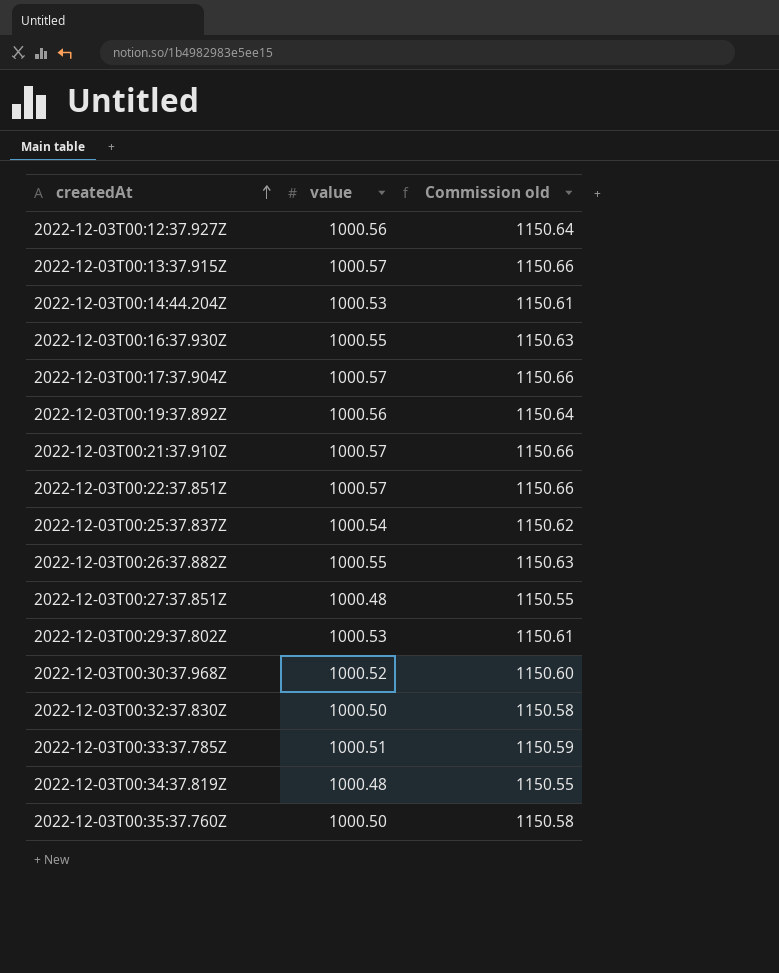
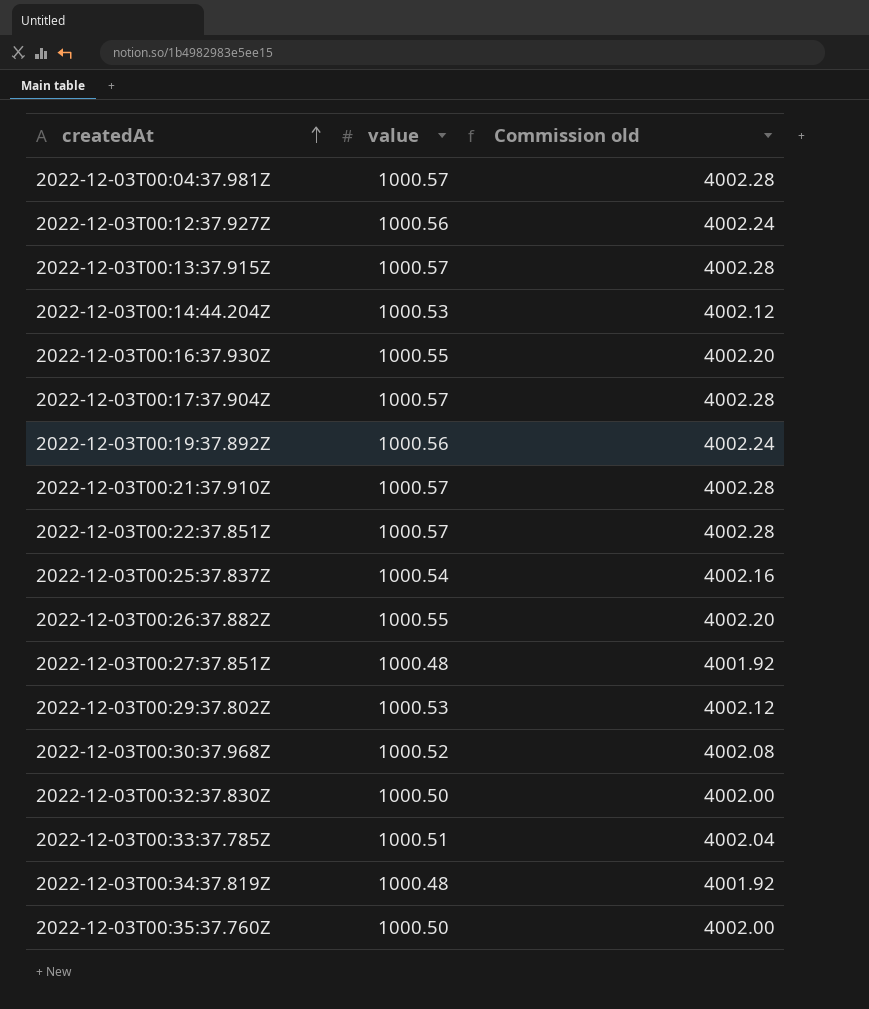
column Commission old | formula: [value] * 1.15 -> [value] * 4
row 2022-12-03T00:04:37.981Z: none -> 1000.57 | 4002.28

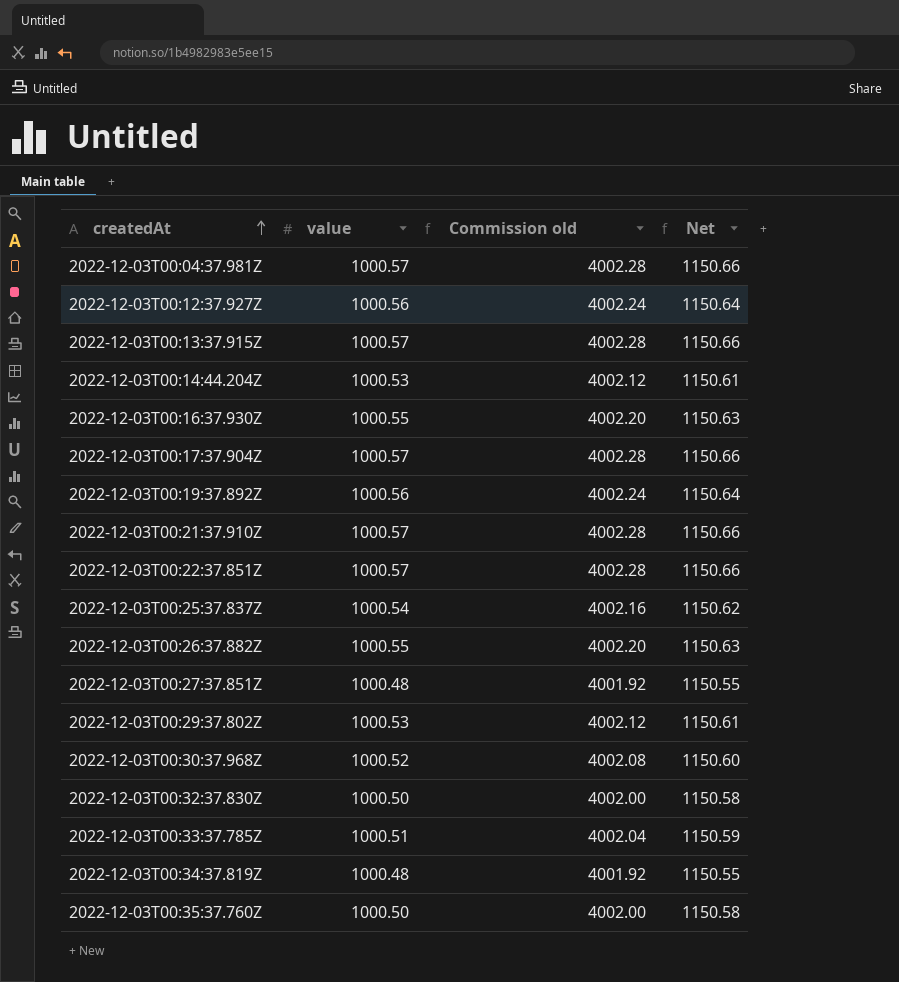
column Net | formula: none -> [value] * 1.15

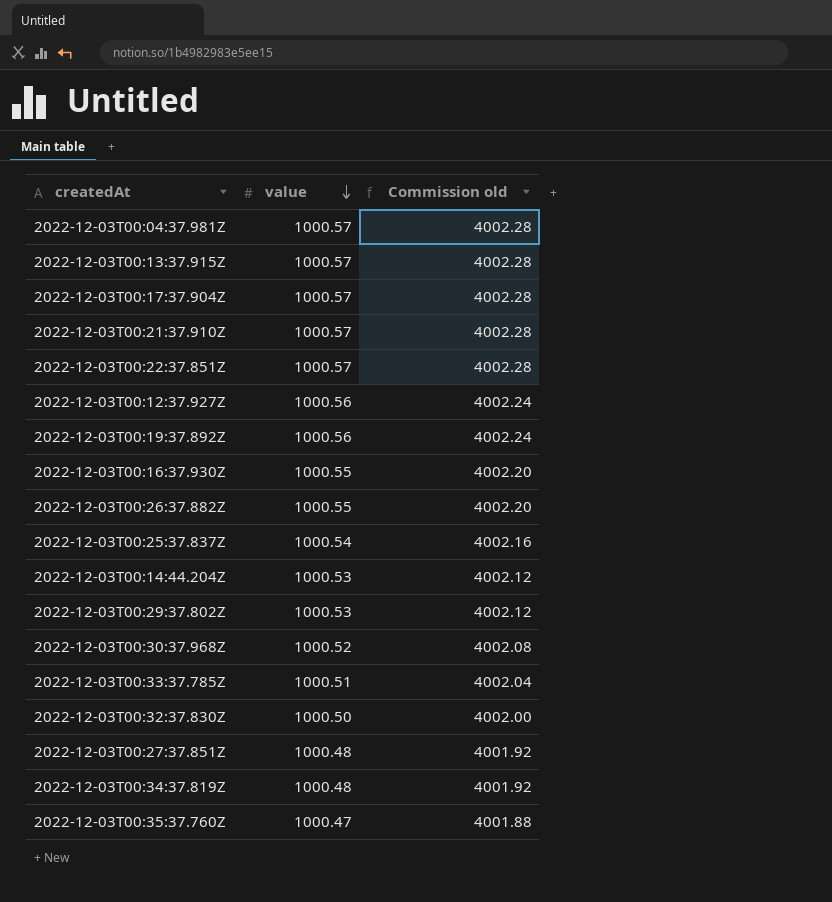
row order: createdAt ascending -> value descending
column Net | formula: [value] * 1.15 -> none
2022-12-03T00:35:37.760Z | value: 1000.50 -> 1000.47
2022-12-03T00:35:37.760Z | Commission old: 4002.00 -> 4001.88

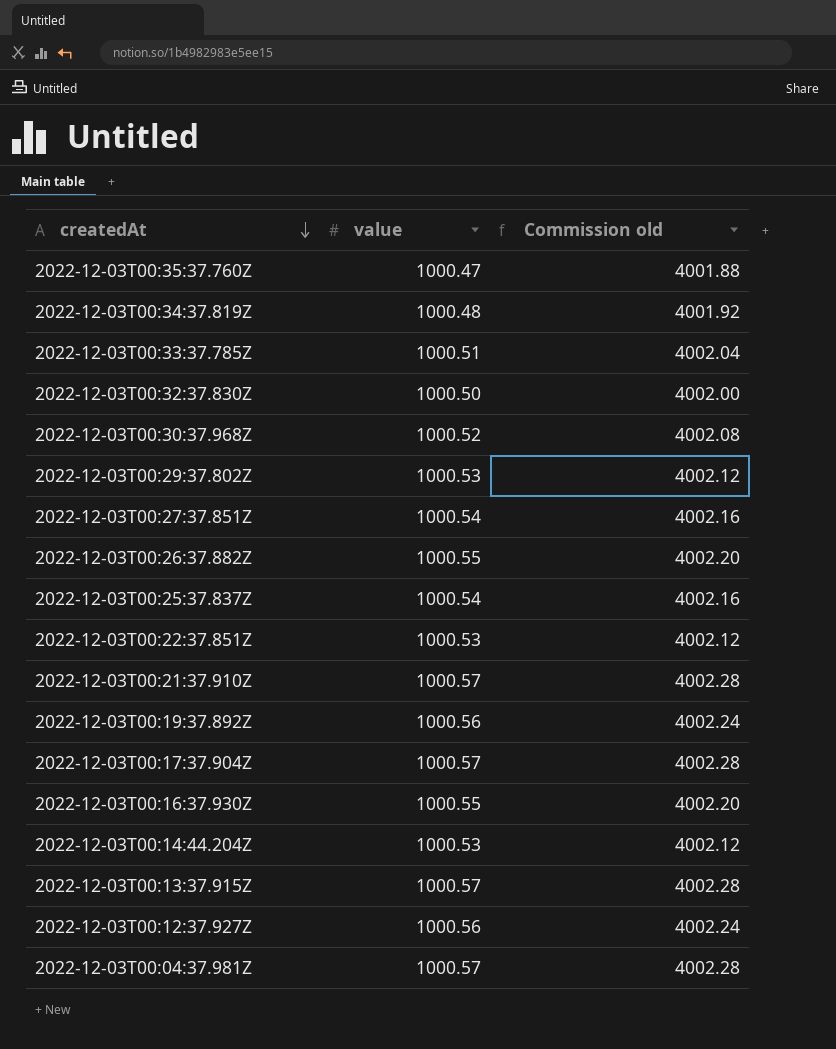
row order: value descending -> createdAt descending
2022-12-03T00:27:37.851Z | value: 1000.48 -> 1000.54
2022-12-03T00:27:37.851Z | Commission old: 4001.92 -> 4002.16
2022-12-03T00:22:37.851Z | value: 1000.57 -> 1000.53
2022-12-03T00:22:37.851Z | Commission old: 4002.28 -> 4002.12

